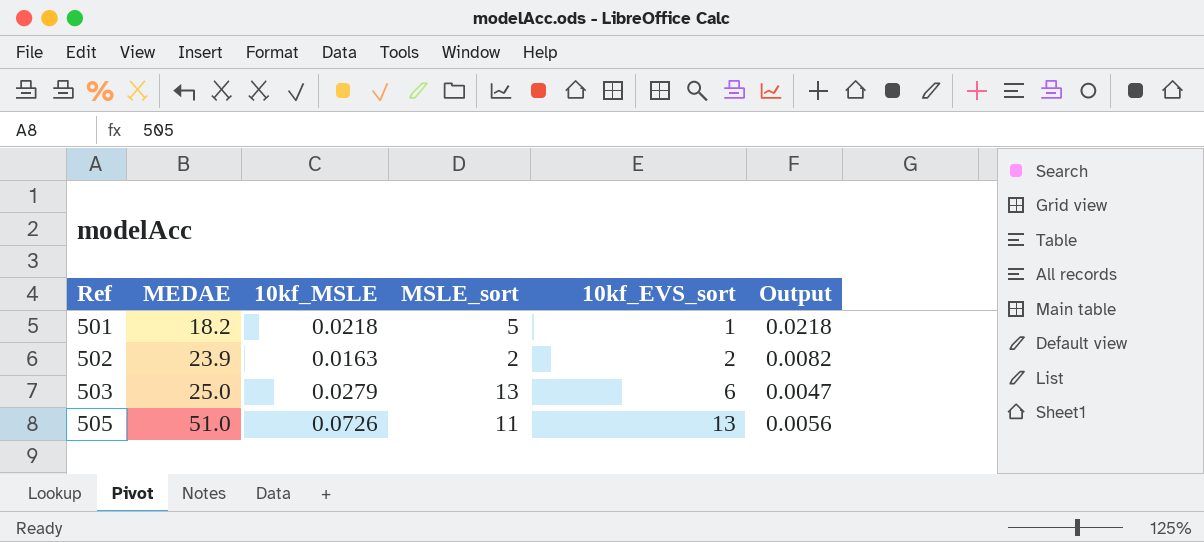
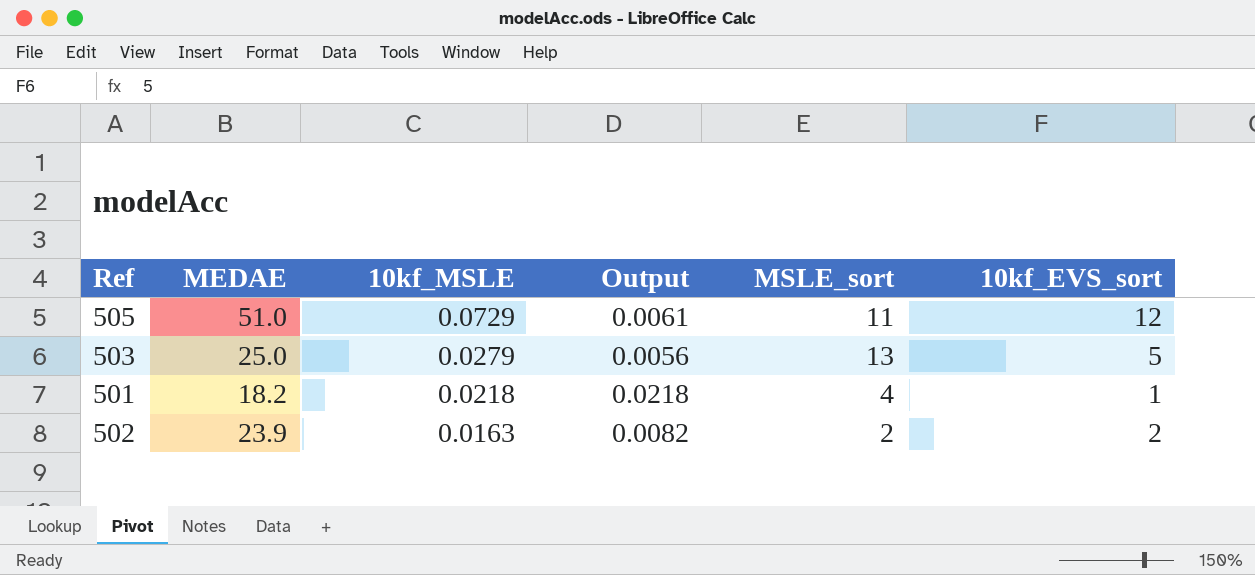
row order: Ref ascending -> 10kf_MSLE descending
column Output | position: 6 -> 4
505 | 10kf_MSLE: 0.0726 -> 0.0729
505 | Output: 0.0056 -> 0.0061
505 | 10kf_EVS_sort: 13 -> 12
503 | Output: 0.0047 -> 0.0056
503 | 10kf_EVS_sort: 6 -> 5
501 | MSLE_sort: 5 -> 4

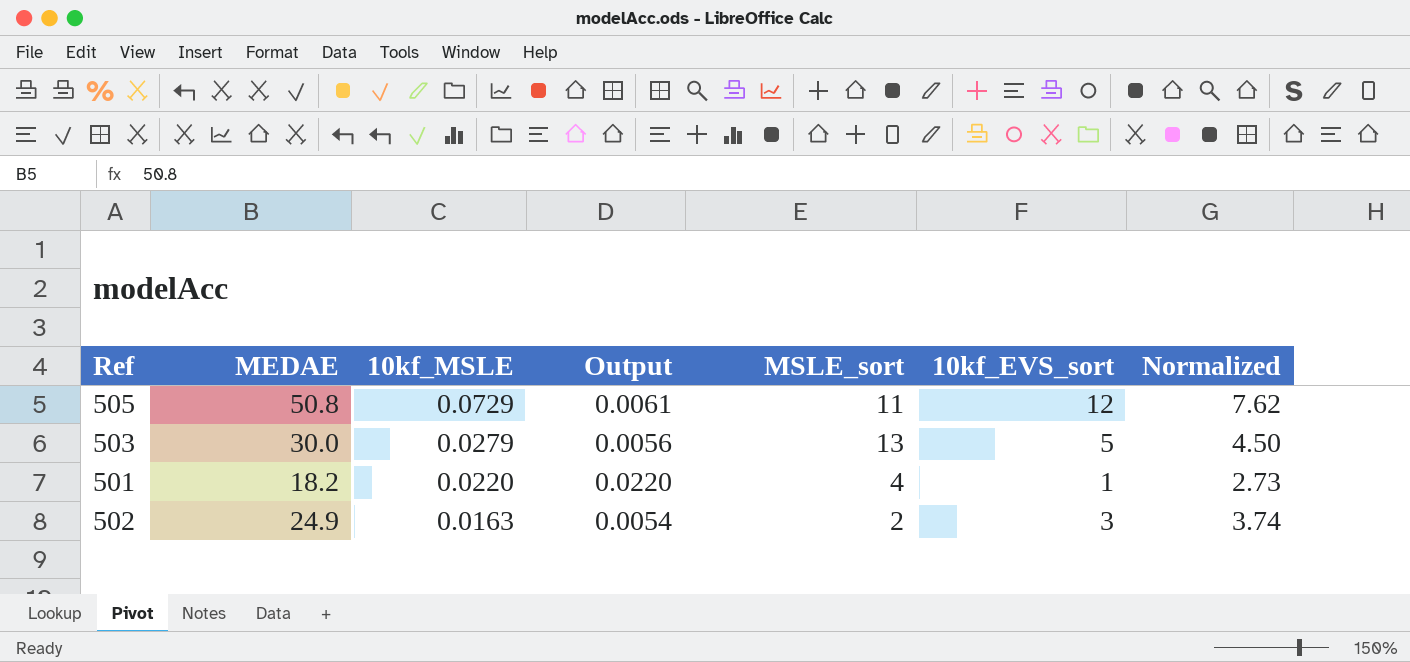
column Normalized | formula: none -> [MEDAE] * 0.15
505 | MEDAE: 51.0 -> 50.8
503 | MEDAE: 25.0 -> 30.0
501 | 10kf_MSLE: 0.0218 -> 0.0220
501 | Output: 0.0218 -> 0.0220
502 | MEDAE: 23.9 -> 24.9
502 | Output: 0.0082 -> 0.0054
502 | 10kf_EVS_sort: 2 -> 3

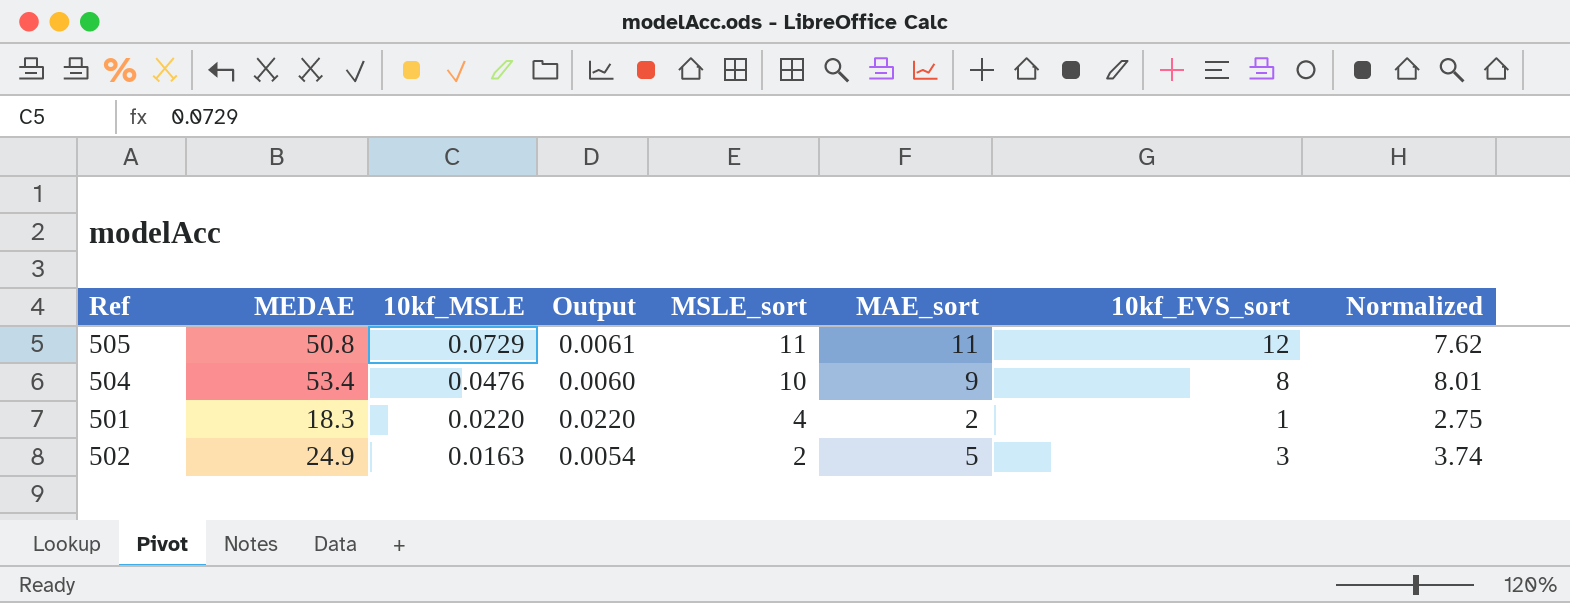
column MAE_sort | position: none -> 6
row 503: 30.0 | 0.0279 | 0.0056 | 13 | 5 | 4.50 -> none
row 504: none -> 53.4 | 0.0476 | 0.0060 | 10 | 9 | 8 | 8.01
501 | MEDAE: 18.2 -> 18.3
501 | Normalized: 2.73 -> 2.75

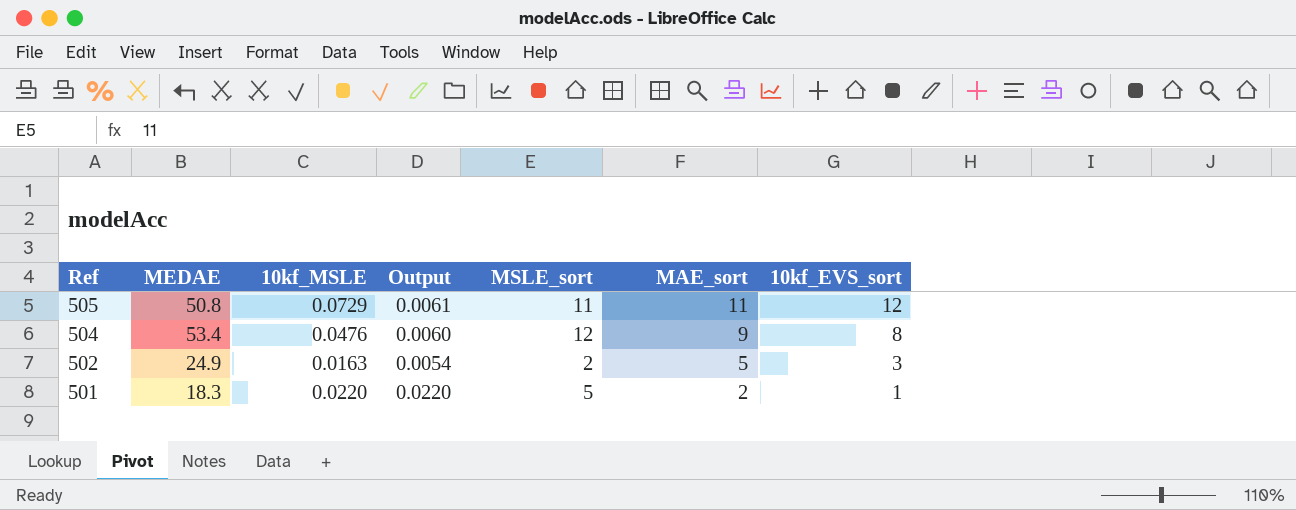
row order: 10kf_MSLE descending -> Ref descending
column Normalized | formula: [MEDAE] * 0.15 -> none
504 | MSLE_sort: 10 -> 12
501 | MSLE_sort: 4 -> 5

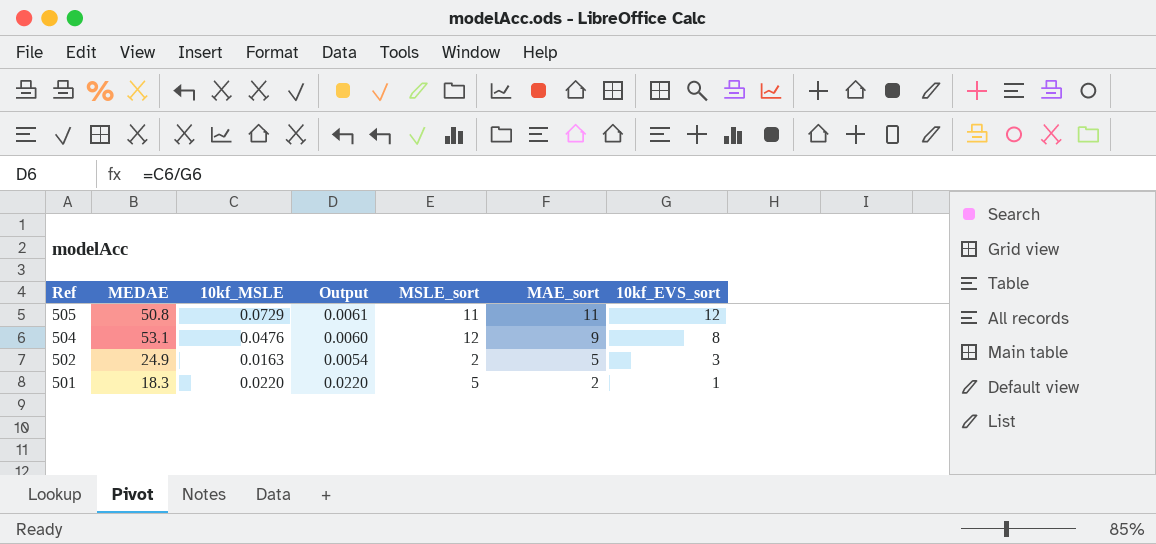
504 | MEDAE: 53.4 -> 53.1

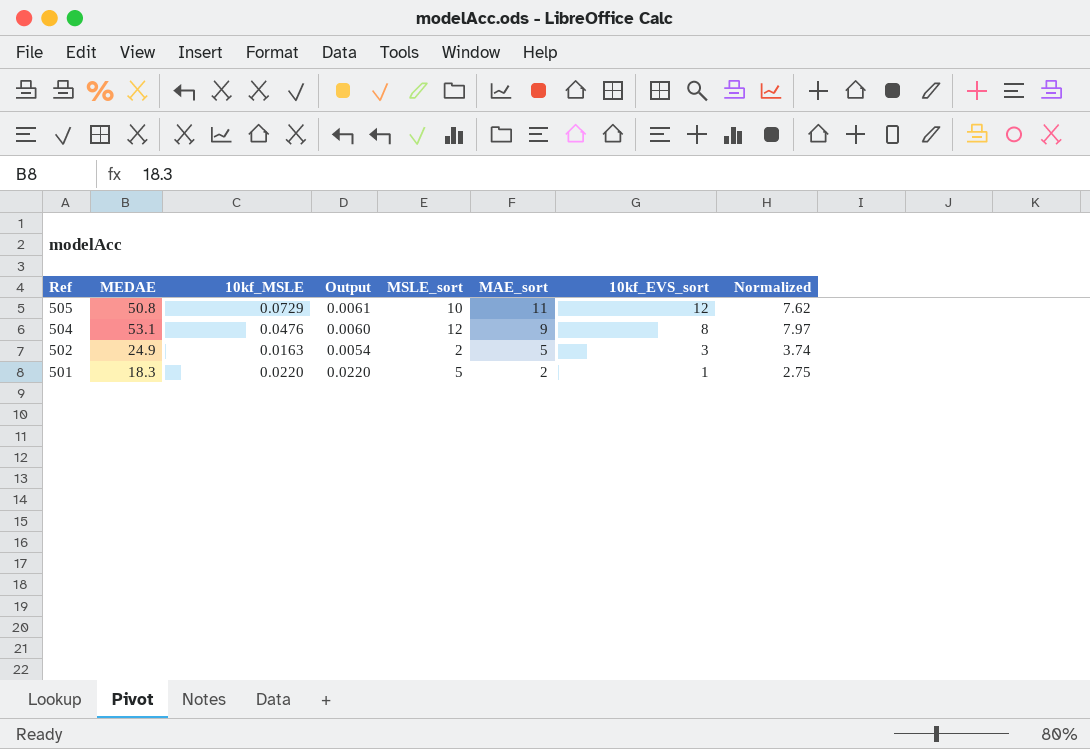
column Normalized | formula: none -> [MEDAE] * 0.15
505 | MSLE_sort: 11 -> 10

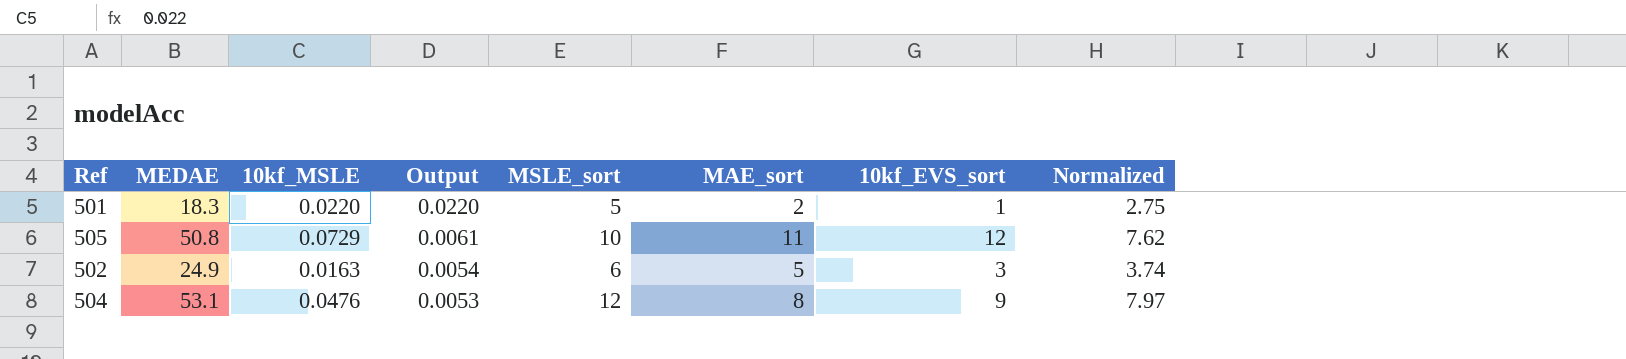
row order: Ref descending -> Output descending
502 | MSLE_sort: 2 -> 6
504 | Output: 0.0060 -> 0.0053
504 | MAE_sort: 9 -> 8
504 | 10kf_EVS_sort: 8 -> 9

